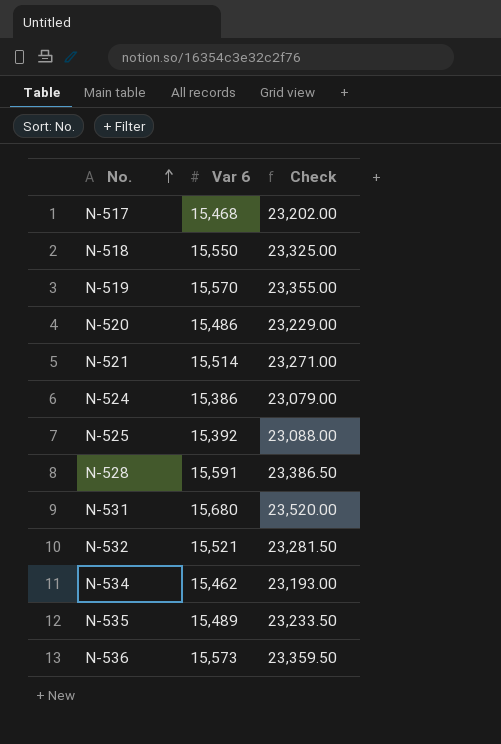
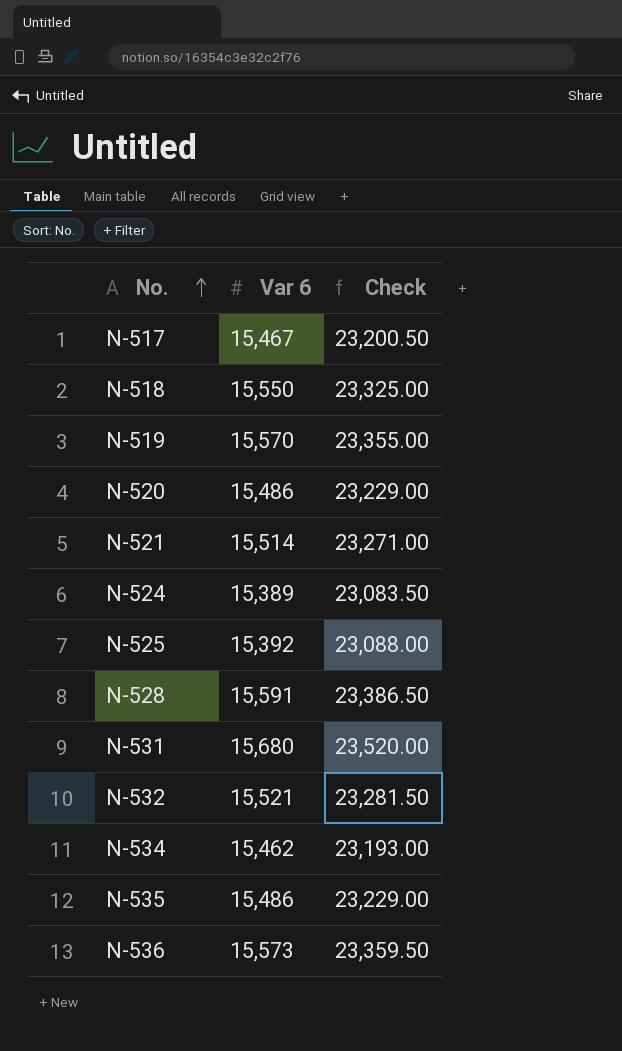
N-517 | Var 6: 15,468 -> 15,467
N-517 | Check: 23,202.00 -> 23,200.50
N-524 | Var 6: 15,386 -> 15,389
N-524 | Check: 23,079.00 -> 23,083.50
N-535 | Var 6: 15,489 -> 15,486
N-535 | Check: 23,233.50 -> 23,229.00

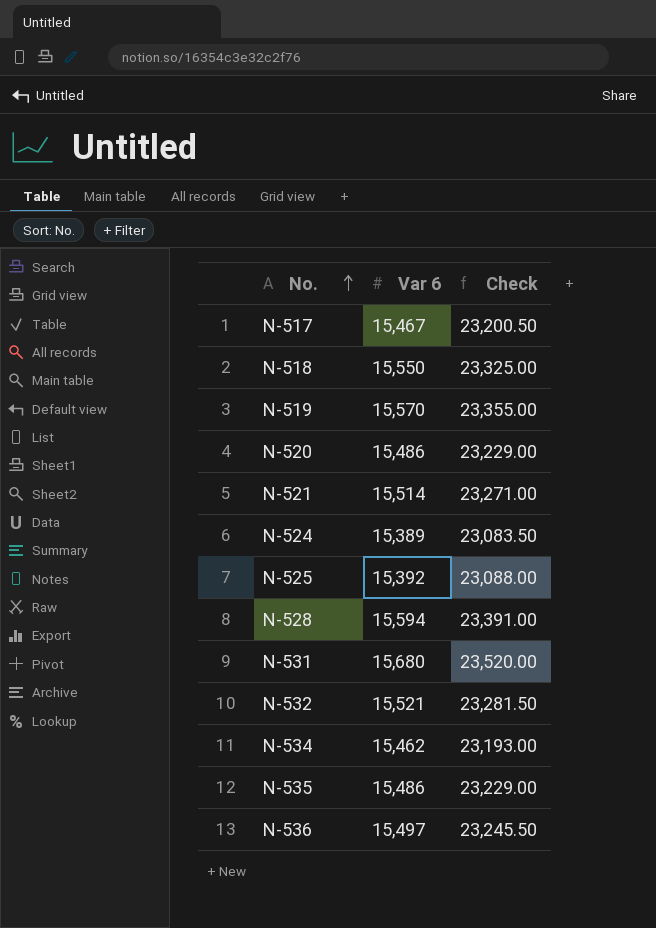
N-528 | Var 6: 15,591 -> 15,594
N-528 | Check: 23,386.50 -> 23,391.00
N-536 | Var 6: 15,573 -> 15,497
N-536 | Check: 23,359.50 -> 23,245.50

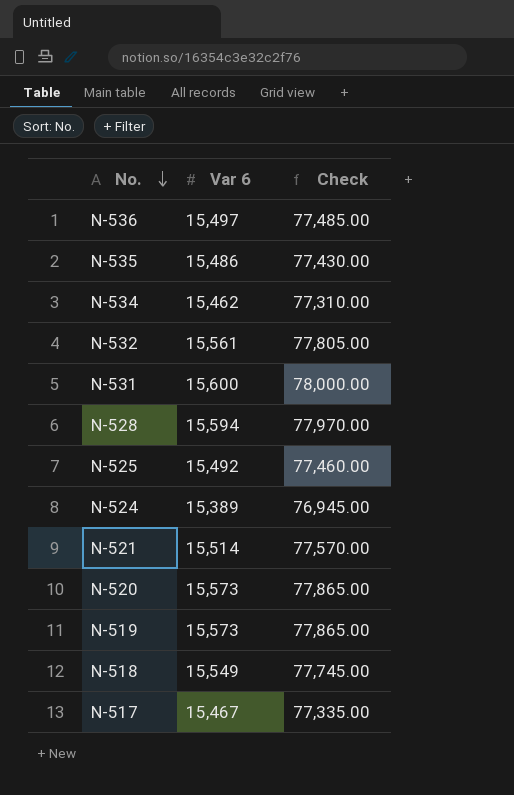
row order: No. ascending -> No. descending
column Check | formula: [Var 6] * 1.5 -> [Var 6] * 5
N-532 | Var 6: 15,521 -> 15,561
N-531 | Var 6: 15,680 -> 15,600
N-525 | Var 6: 15,392 -> 15,492
N-520 | Var 6: 15,486 -> 15,573
N-519 | Var 6: 15,570 -> 15,573
N-518 | Var 6: 15,550 -> 15,549

